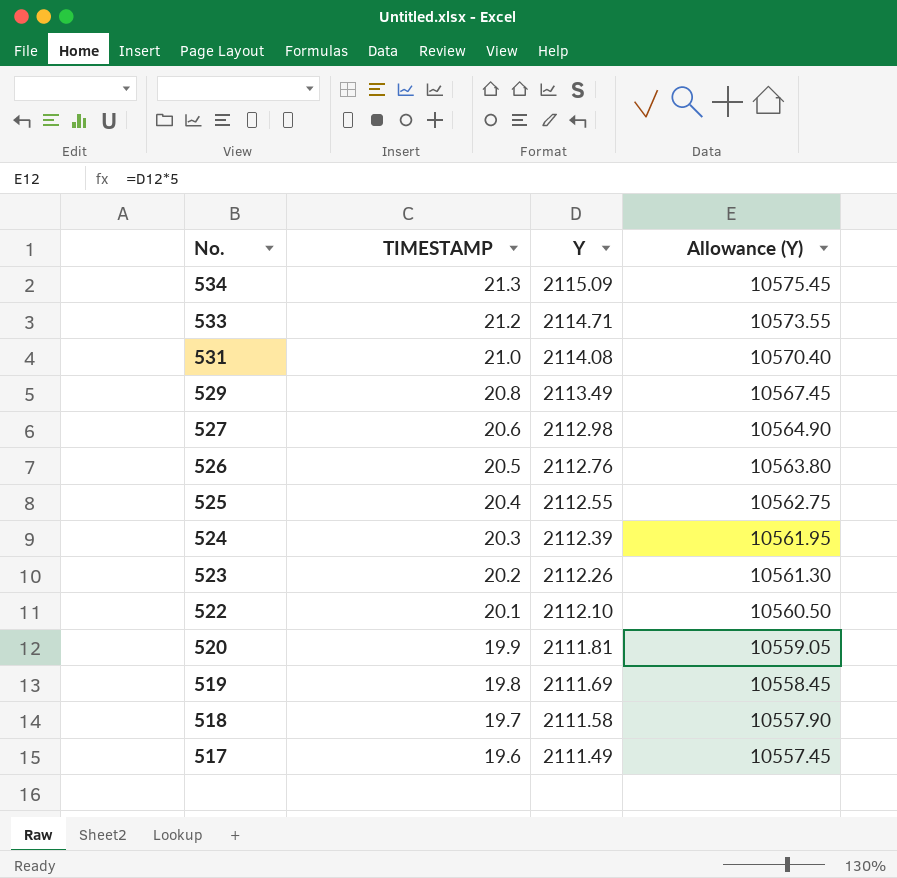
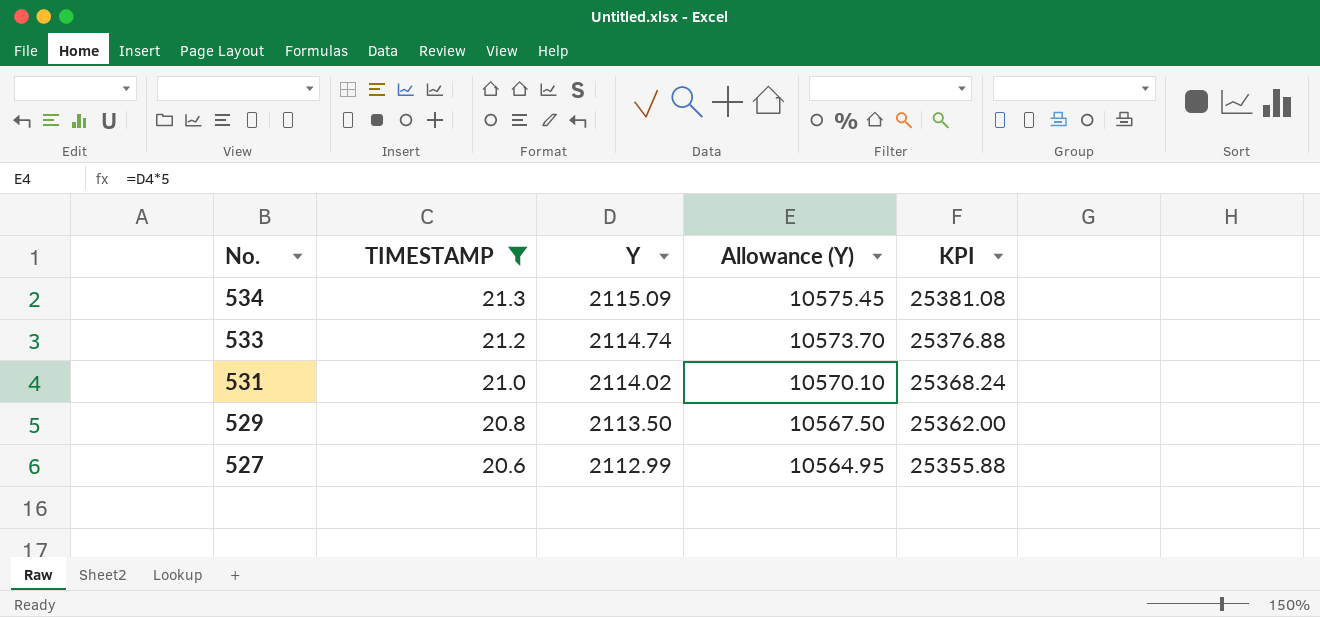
filter: none -> TIMESTAMP >= 20.6
column KPI | formula: none -> [Y] * 12
533 | Y: 2114.71 -> 2114.74
533 | Allowance (Y): 10573.55 -> 10573.70
531 | Y: 2114.08 -> 2114.02
531 | Allowance (Y): 10570.40 -> 10570.10
529 | Y: 2113.49 -> 2113.50
529 | Allowance (Y): 10567.45 -> 10567.50
527 | Y: 2112.98 -> 2112.99
527 | Allowance (Y): 10564.90 -> 10564.95

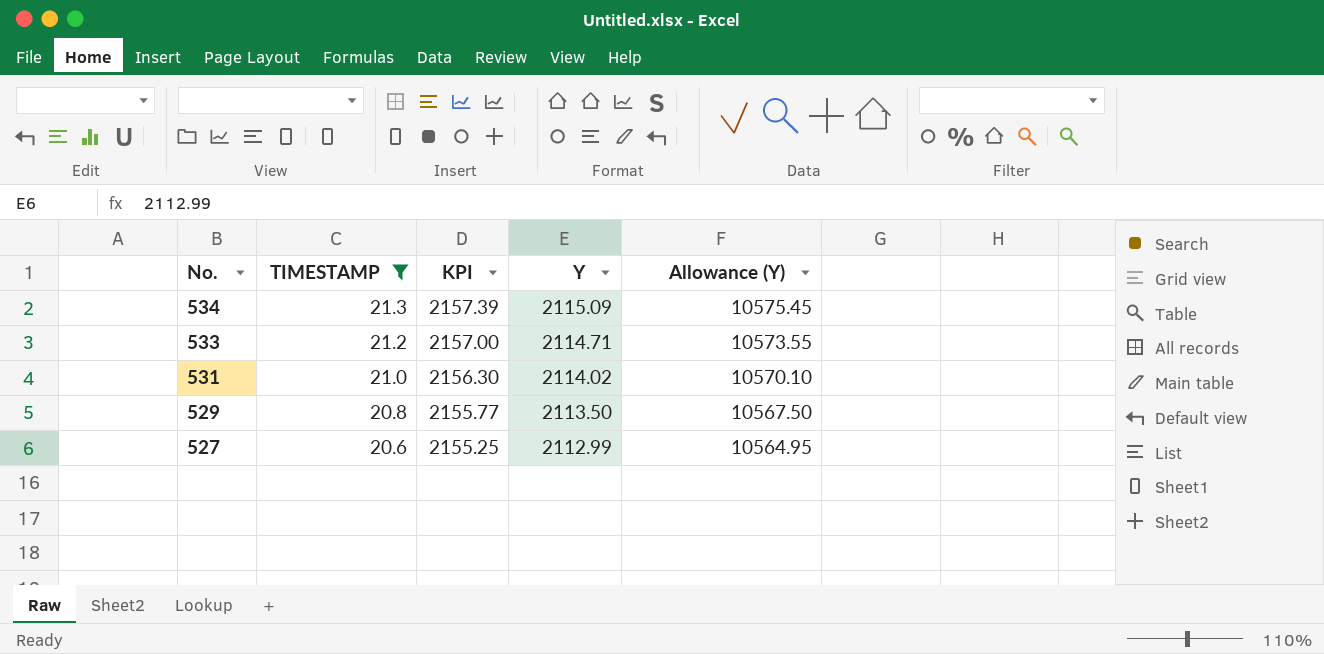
column KPI | formula: [Y] * 12 -> [Y] * 1.02
column KPI | position: 5 -> 3
533 | Y: 2114.74 -> 2114.71
533 | Allowance (Y): 10573.70 -> 10573.55

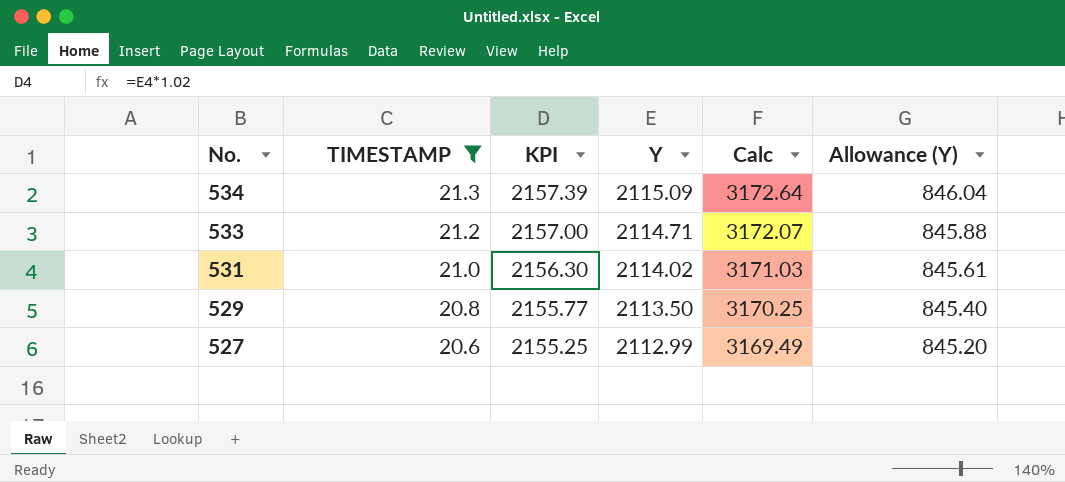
column Calc | formula: none -> [Y] * 1.5
column Allowance (Y) | formula: [Y] * 5 -> [Y] * 0.4

